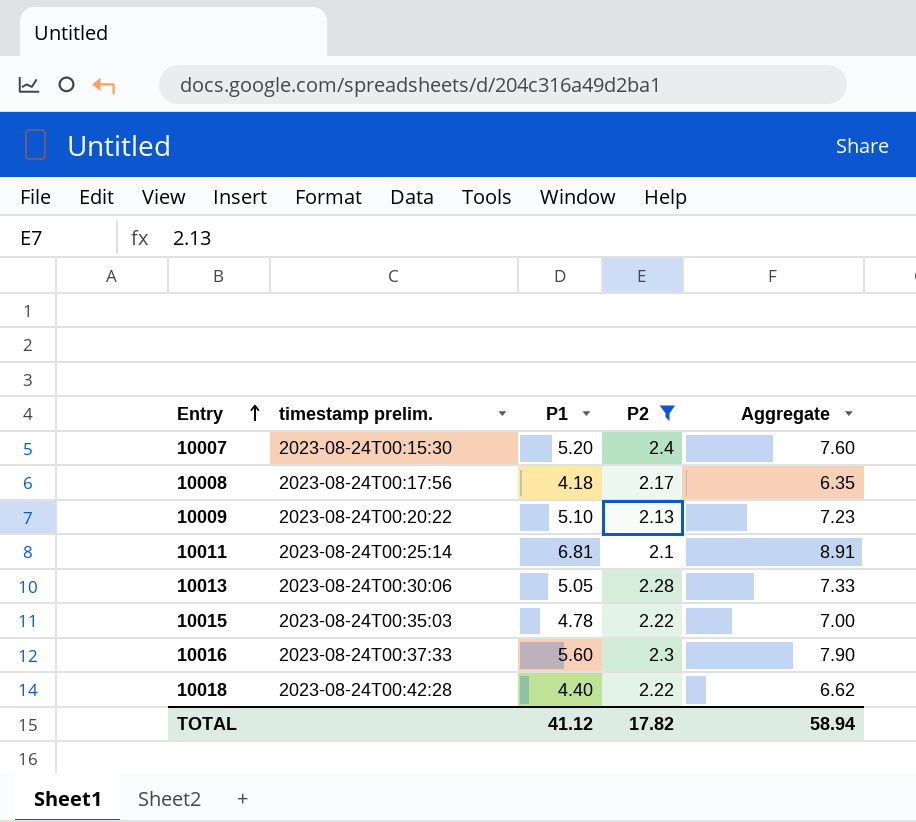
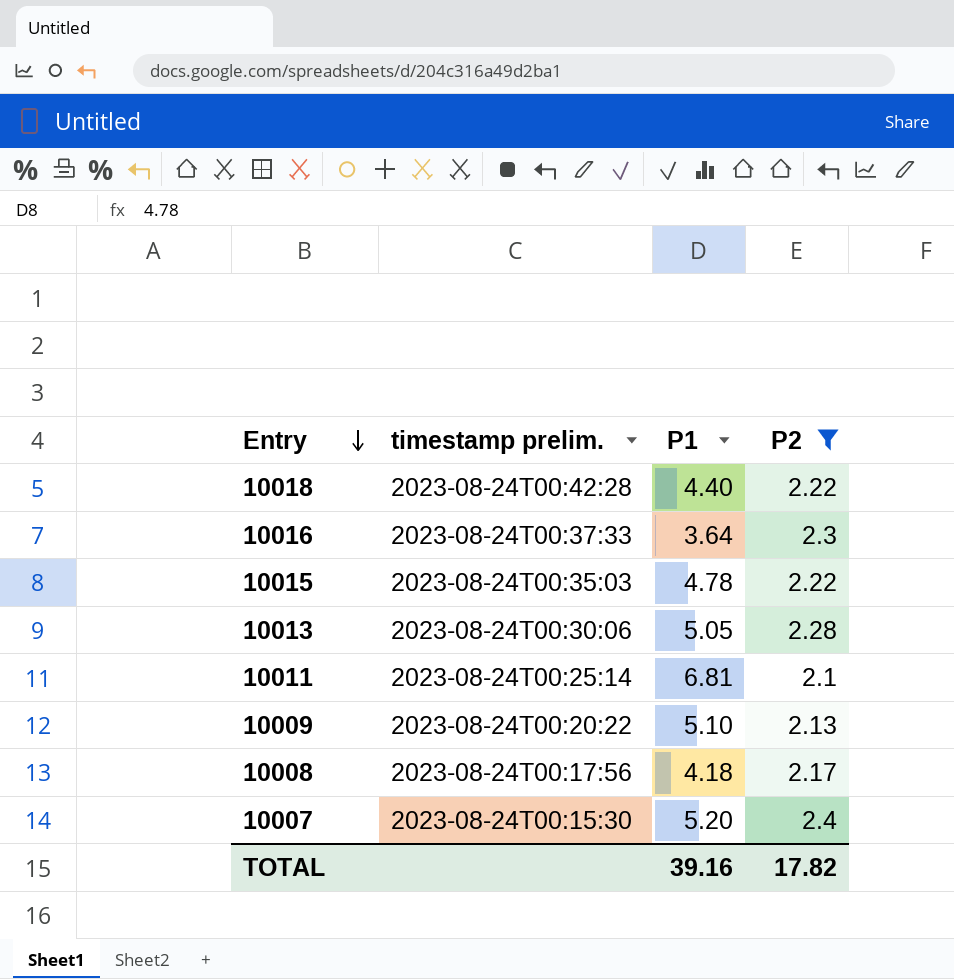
row order: Entry ascending -> Entry descending
column Aggregate | formula: [P1] + [P2] -> none
10016 | P1: 5.60 -> 3.64
TOTAL | P1: 41.12 -> 39.16

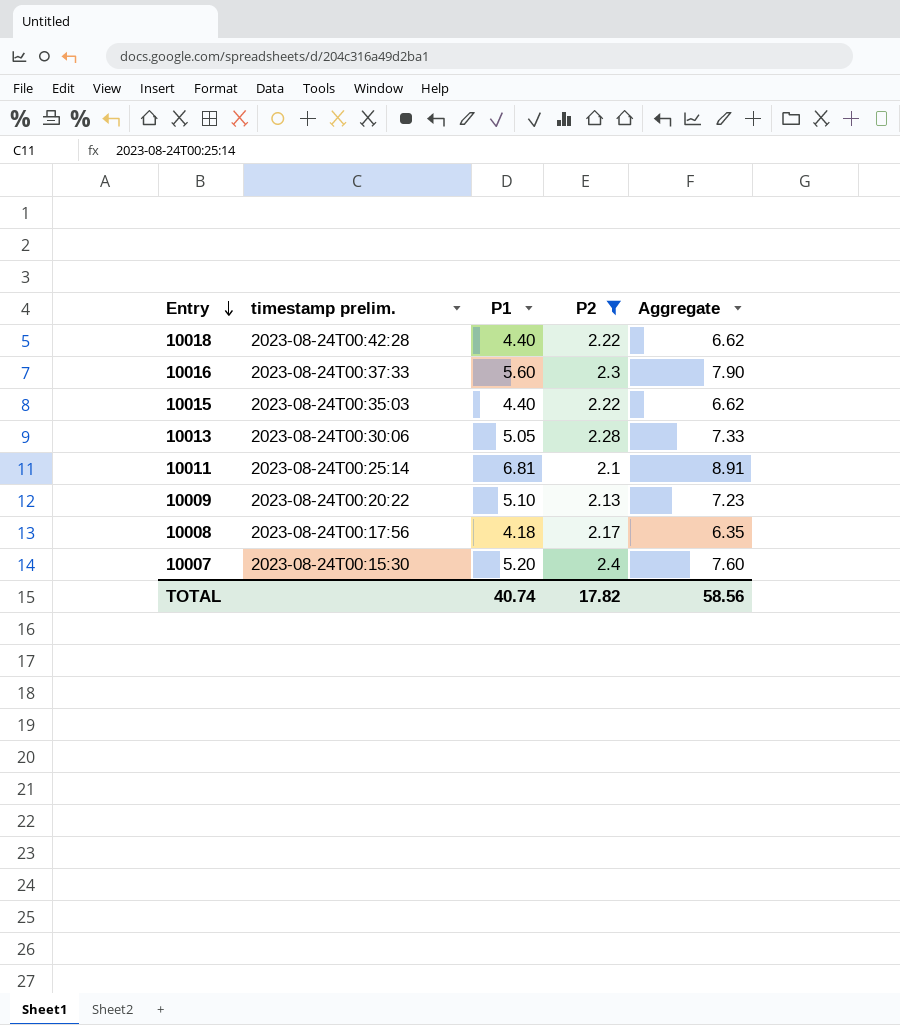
column Aggregate | formula: none -> [P1] + [P2]
10016 | P1: 3.64 -> 5.60
10015 | P1: 4.78 -> 4.40
TOTAL | P1: 39.16 -> 40.74

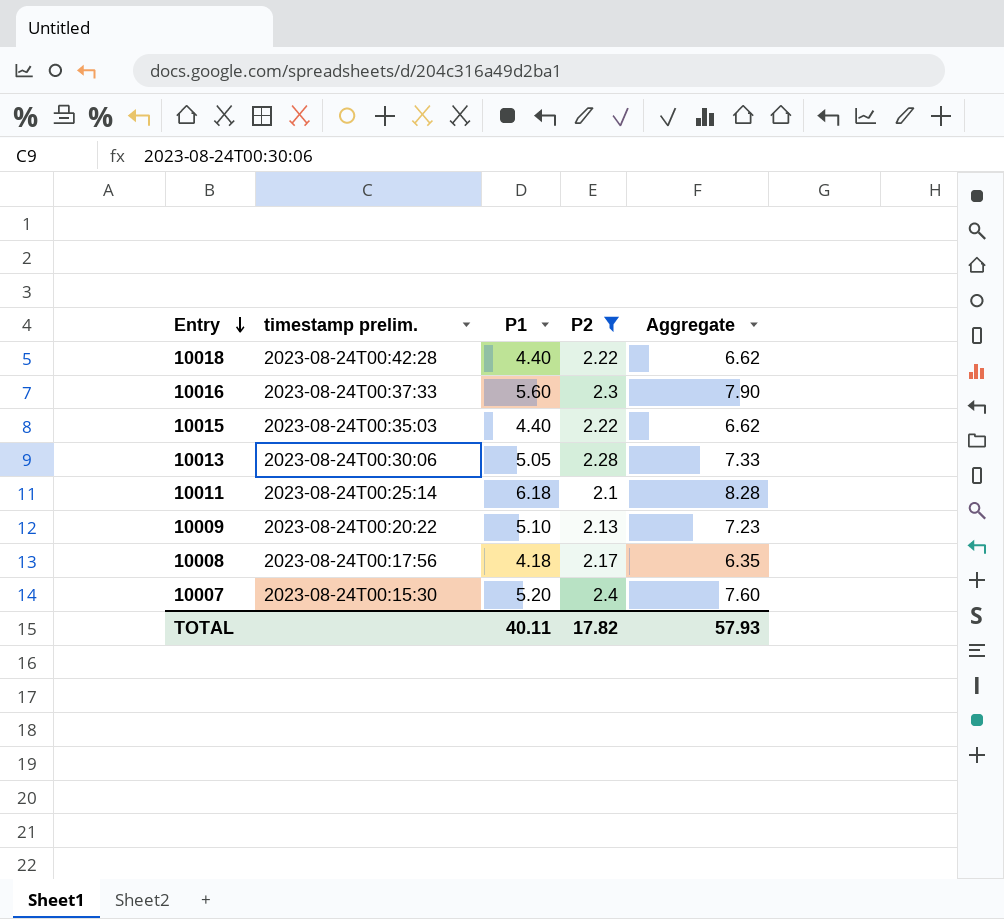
10011 | P1: 6.81 -> 6.18
10011 | Aggregate: 8.91 -> 8.28
TOTAL | P1: 40.74 -> 40.11
TOTAL | Aggregate: 58.56 -> 57.93

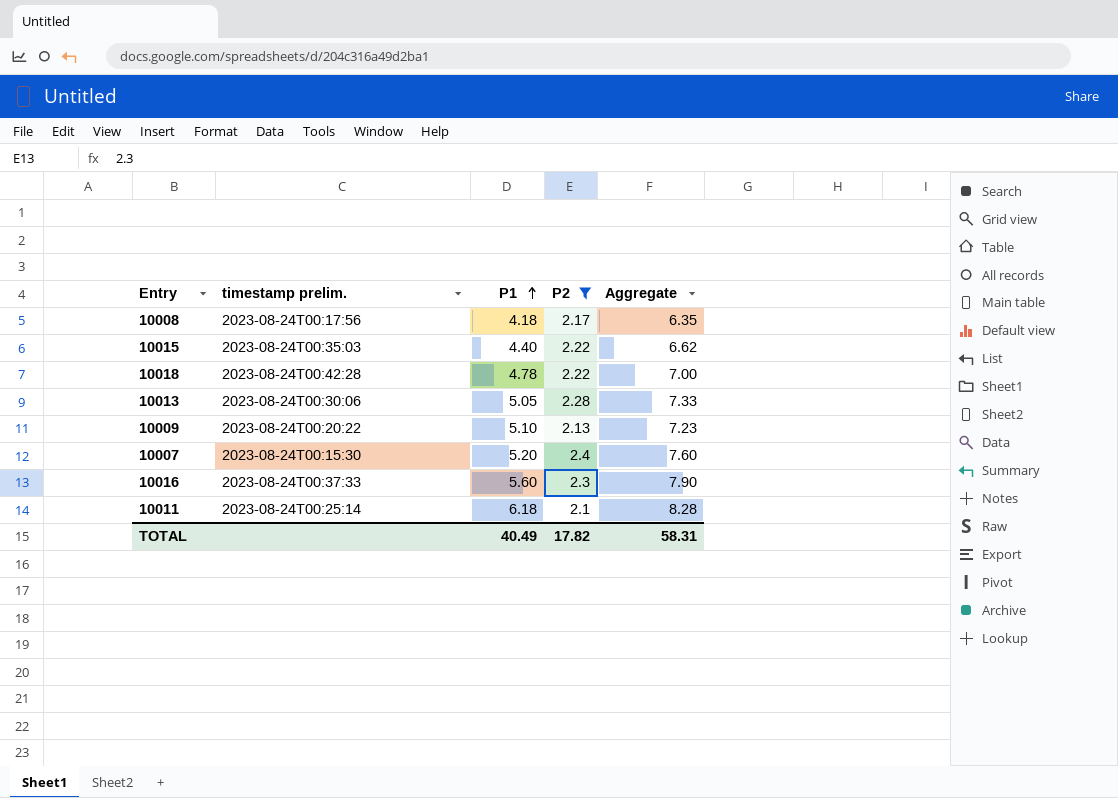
row order: Entry descending -> P1 ascending
10018 | P1: 4.40 -> 4.78
10018 | Aggregate: 6.62 -> 7.00
TOTAL | P1: 40.11 -> 40.49
TOTAL | Aggregate: 57.93 -> 58.31

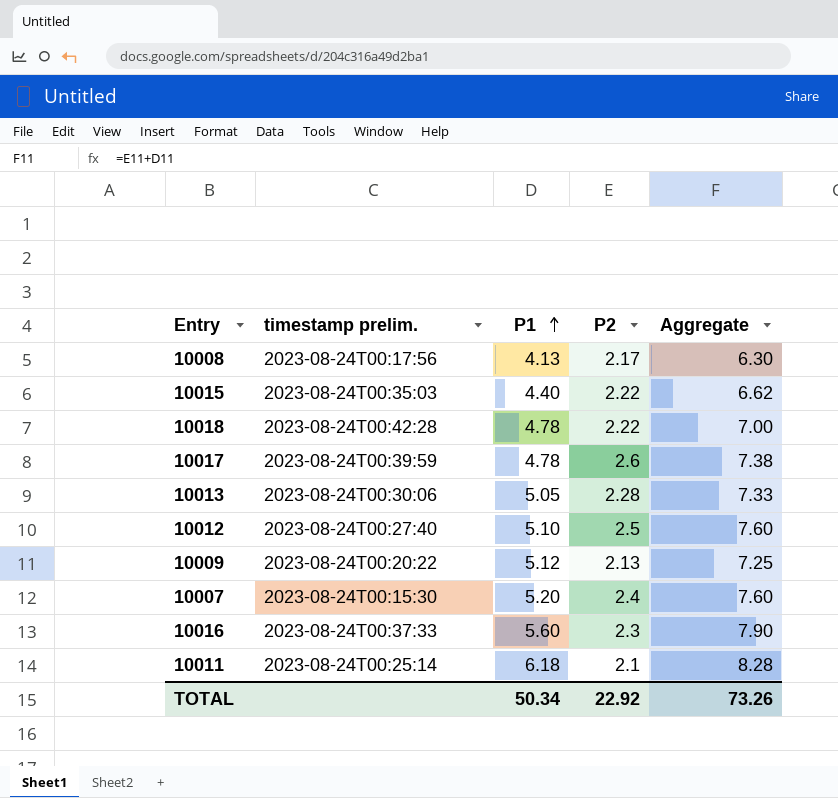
filter: P2 <= 2.4 -> none
10008 | P1: 4.18 -> 4.13
10008 | Aggregate: 6.35 -> 6.30
10009 | P1: 5.10 -> 5.12
10009 | Aggregate: 7.23 -> 7.25
TOTAL | P1: 40.49 -> 50.34
TOTAL | P2: 17.82 -> 22.92
TOTAL | Aggregate: 58.31 -> 73.26

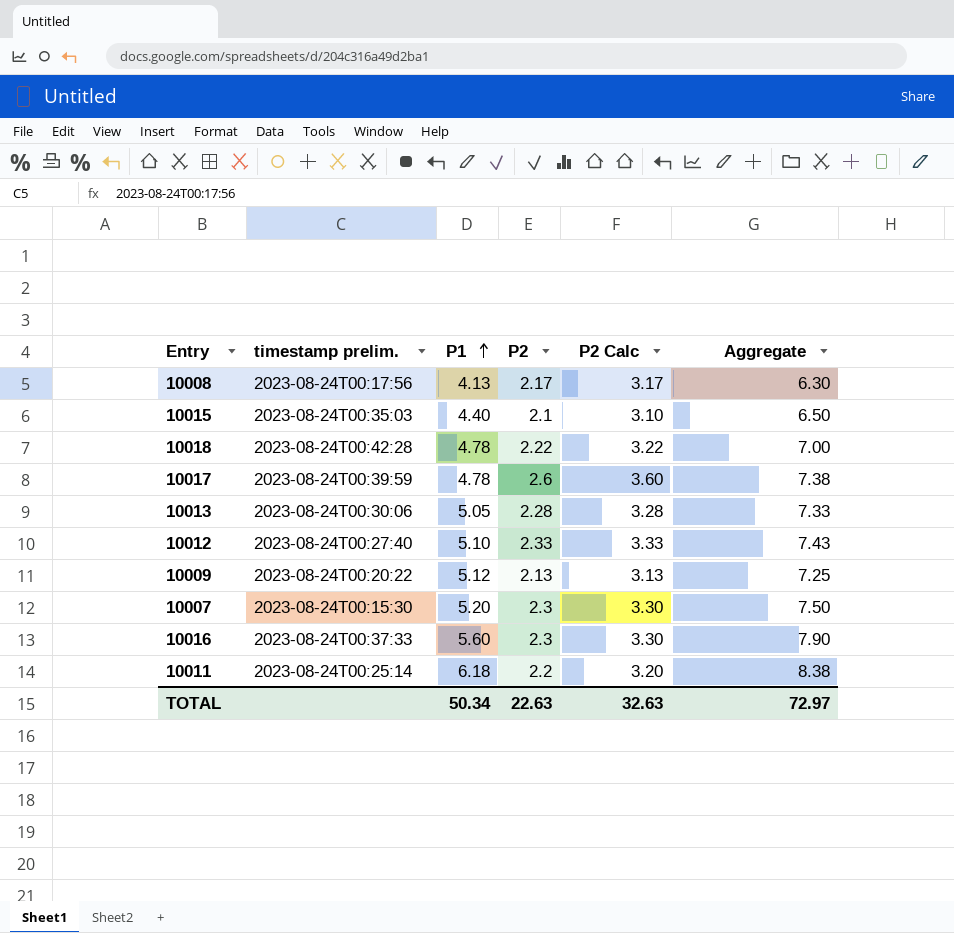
column P2 Calc | formula: none -> [P2] + 1
10015 | P2: 2.22 -> 2.1
10015 | Aggregate: 6.62 -> 6.50
10012 | P2: 2.5 -> 2.33
10012 | Aggregate: 7.60 -> 7.43
10007 | P2: 2.4 -> 2.3
10007 | Aggregate: 7.60 -> 7.50
10011 | P2: 2.1 -> 2.2
10011 | Aggregate: 8.28 -> 8.38
TOTAL | P2: 22.92 -> 22.63
TOTAL | Aggregate: 73.26 -> 72.97

